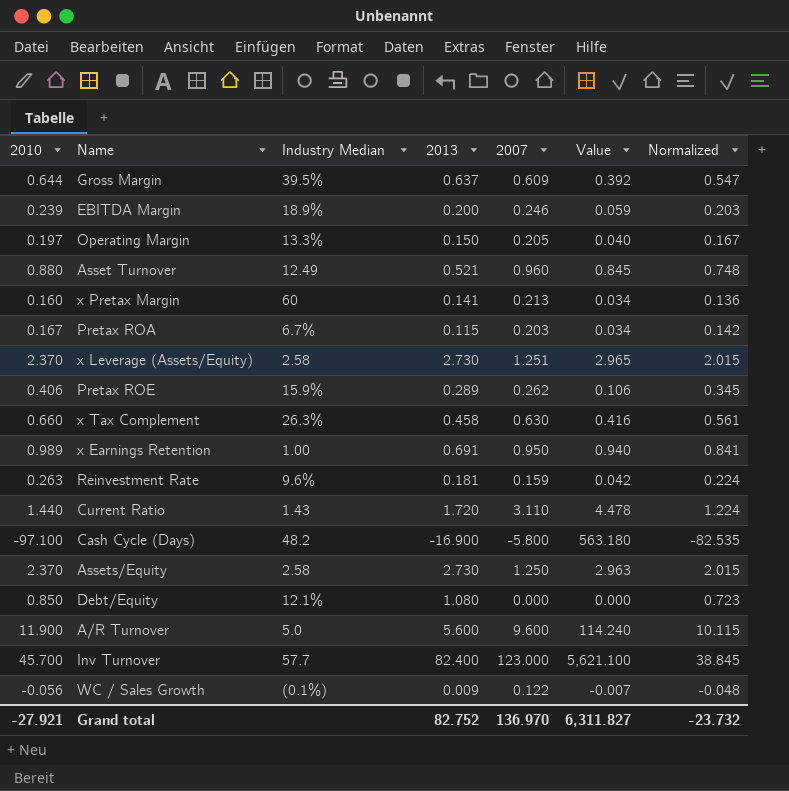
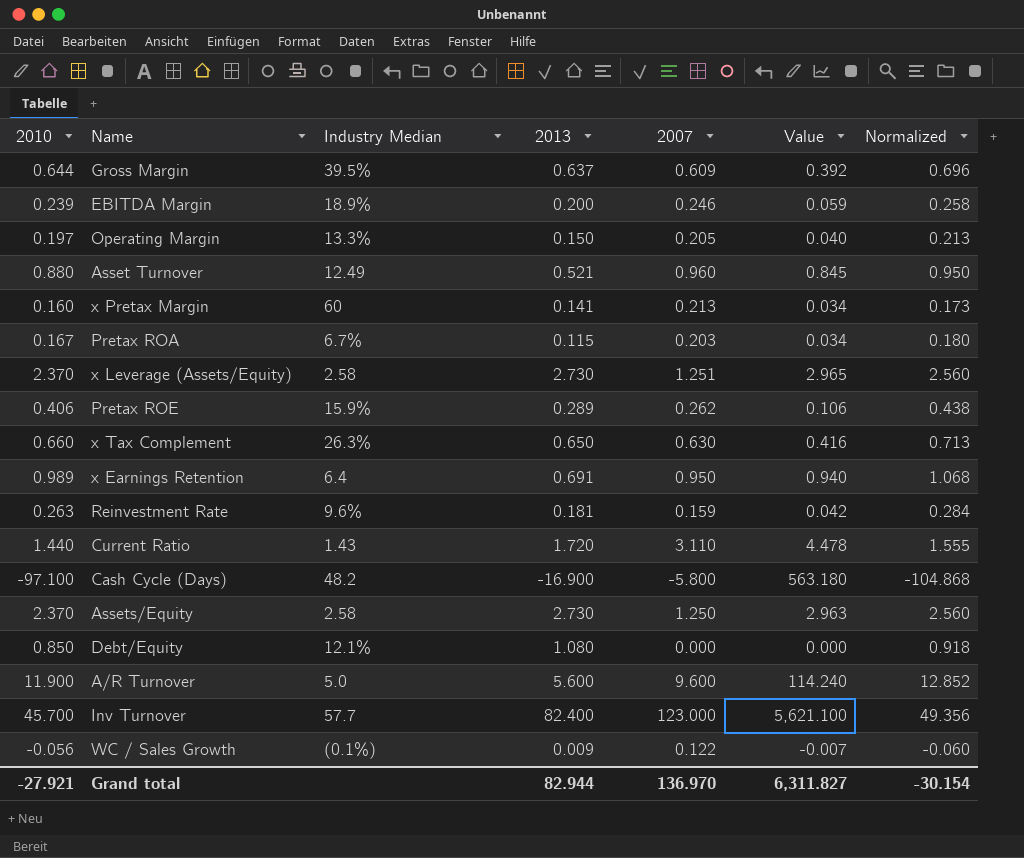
column Normalized | formula: [2010] * 0.85 -> [2010] * 1.08
x Tax Complement | 2013: 0.458 -> 0.650
x Earnings Retention | Industry Median: 1.00 -> 6.4
Grand total | 2013: 82.752 -> 82.944
Grand total | Normalized: -23.732 -> -30.154

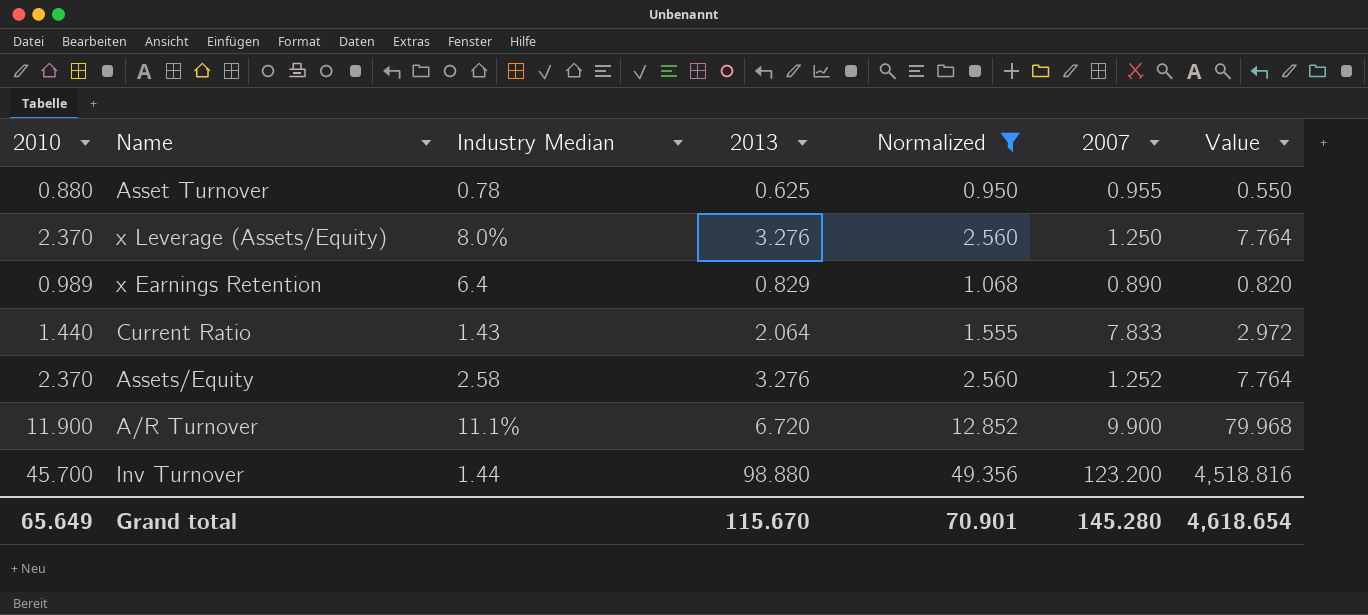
filter: none -> Normalized >= 0.950
column Normalized | position: 7 -> 5
column Value | formula: [2010] * [2007] -> [2010] * [2013]
Asset Turnover | Industry Median: 12.49 -> 0.78
Asset Turnover | 2013: 0.521 -> 0.625
Asset Turnover | 2007: 0.960 -> 0.955
x Leverage (Assets/Equity) | Industry Median: 2.58 -> 8.0%
x Leverage (Assets/Equity) | 2013: 2.730 -> 3.276
x Leverage (Assets/Equity) | 2007: 1.251 -> 1.250
x Earnings Retention | 2013: 0.691 -> 0.829
x Earnings Retention | 2007: 0.950 -> 0.890
Current Ratio | 2013: 1.720 -> 2.064
Current Ratio | 2007: 3.110 -> 7.833
Assets/Equity | 2013: 2.730 -> 3.276
Assets/Equity | 2007: 1.250 -> 1.252
A/R Turnover | Industry Median: 5.0 -> 11.1%
A/R Turnover | 2013: 5.600 -> 6.720
A/R Turnover | 2007: 9.600 -> 9.900
Inv Turnover | Industry Median: 57.7 -> 1.44
Inv Turnover | 2013: 82.400 -> 98.880
Inv Turnover | 2007: 123.000 -> 123.200
Grand total | 2010: -27.921 -> 65.649
Grand total | 2013: 82.944 -> 115.670
Grand total | Normalized: -30.154 -> 70.901
Grand total | 2007: 136.970 -> 145.280
Grand total | Value: 6,311.827 -> 4,618.654

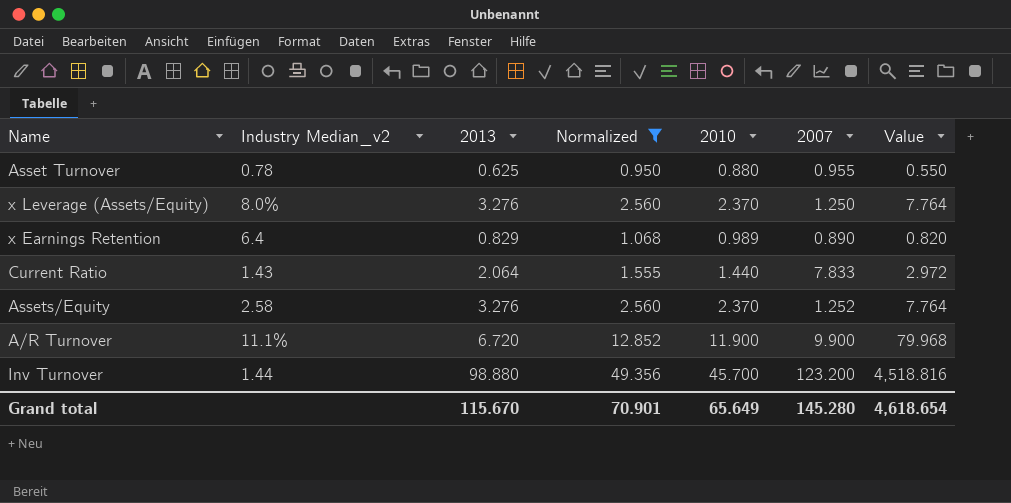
column name: Industry Median -> Industry Median_v2
column 2010 | position: 1 -> 5

